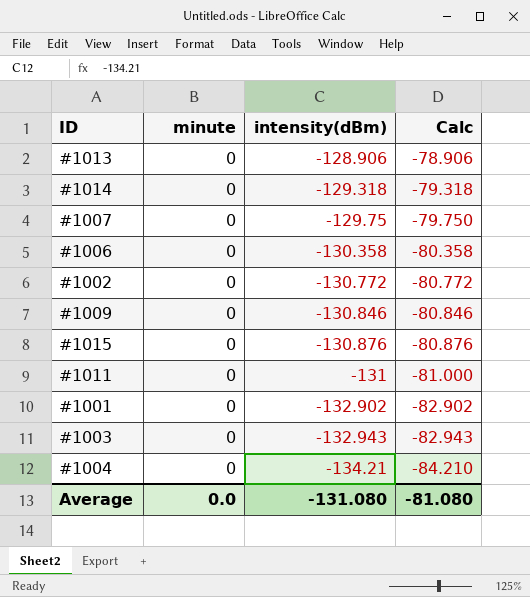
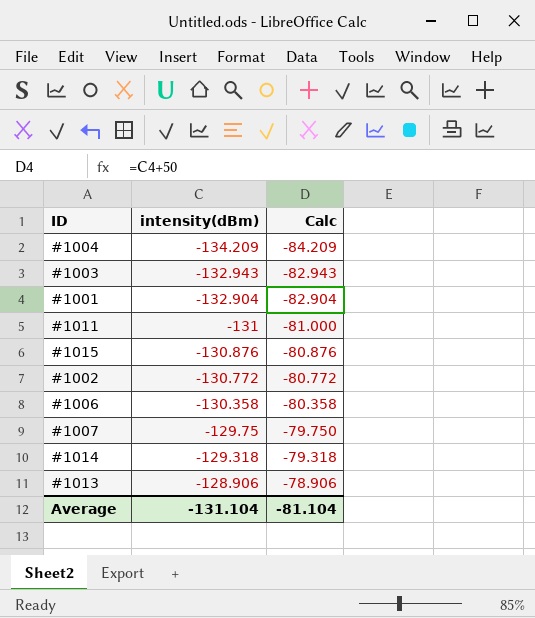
row order: intensity(dBm) descending -> intensity(dBm) ascending
column minute | position: 2 -> none
row #1009: 0 | -130.846 | -80.846 -> none
#1004 | intensity(dBm): -134.21 -> -134.209
#1004 | Calc: -84.210 -> -84.209
#1001 | intensity(dBm): -132.902 -> -132.904
#1001 | Calc: -82.902 -> -82.904
Average | intensity(dBm): -131.080 -> -131.104
Average | Calc: -81.080 -> -81.104

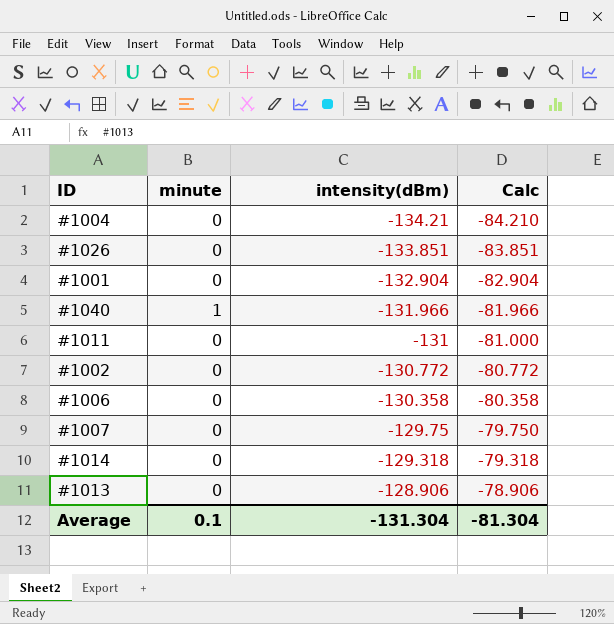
column minute | position: none -> 2
row #1003: -132.943 | -82.943 -> none
row #1015: -130.876 | -80.876 -> none
#1004 | intensity(dBm): -134.209 -> -134.21
#1004 | Calc: -84.209 -> -84.210
row #1026: none -> 0 | -133.851 | -83.851
row #1040: none -> 1 | -131.966 | -81.966
Average | intensity(dBm): -131.104 -> -131.304
Average | Calc: -81.104 -> -81.304

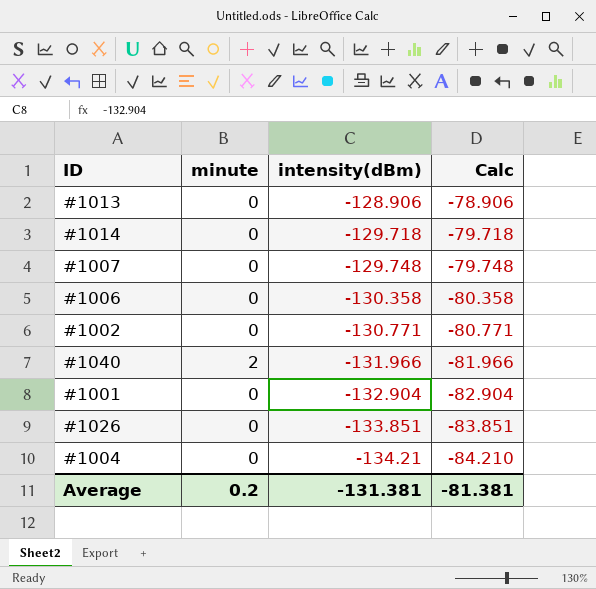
row order: intensity(dBm) ascending -> intensity(dBm) descending
row #1011: 0 | -131 | -81.000 -> none
#1014 | intensity(dBm): -129.318 -> -129.718
#1014 | Calc: -79.318 -> -79.718
#1007 | intensity(dBm): -129.75 -> -129.748
#1007 | Calc: -79.750 -> -79.748
#1002 | intensity(dBm): -130.772 -> -130.771
#1002 | Calc: -80.772 -> -80.771
#1040 | minute: 1 -> 2
Average | minute: 0.1 -> 0.2
Average | intensity(dBm): -131.304 -> -131.381
Average | Calc: -81.304 -> -81.381

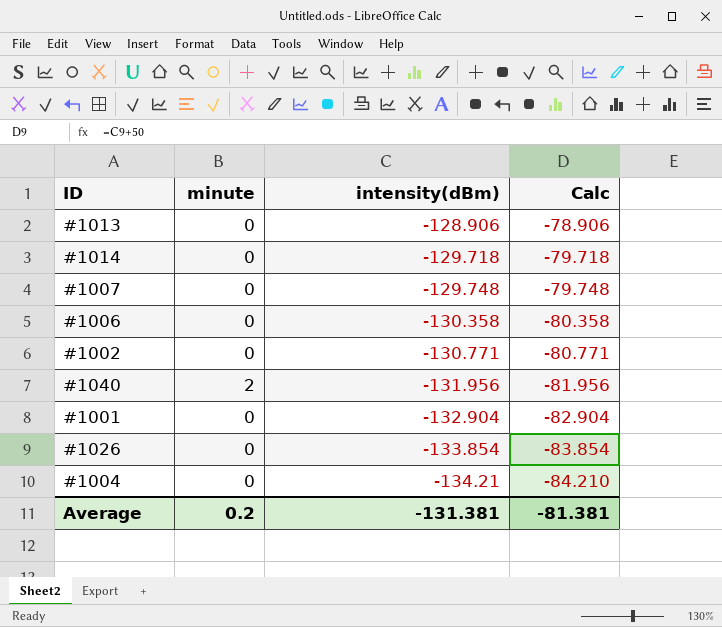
#1040 | intensity(dBm): -131.966 -> -131.956
#1040 | Calc: -81.966 -> -81.956
#1026 | intensity(dBm): -133.851 -> -133.854
#1026 | Calc: -83.851 -> -83.854

